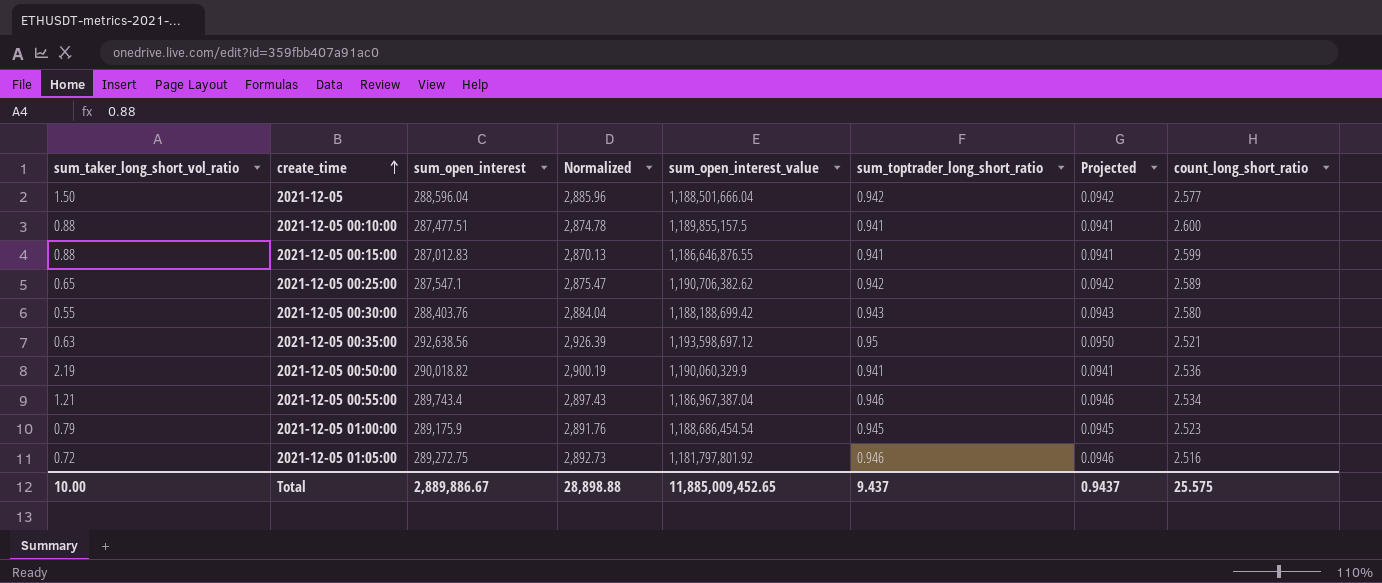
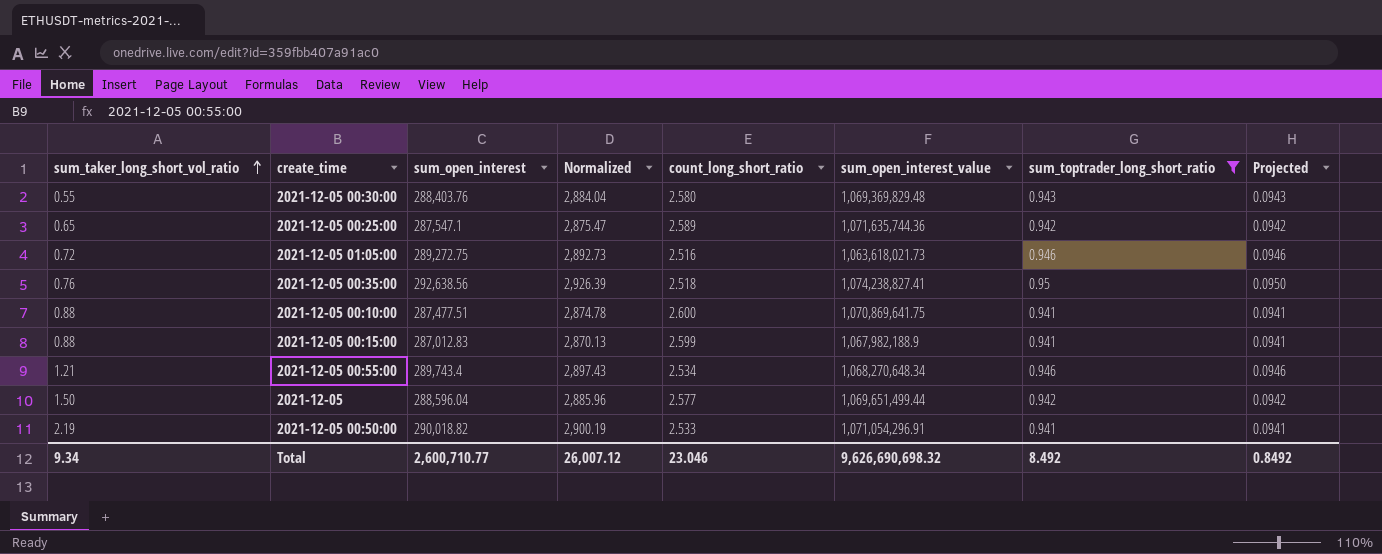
filter: none -> sum_toptrader_long_short_ratio != 0.945
row order: create_time ascending -> sum_taker_long_short_vol_ratio ascending
column count_long_short_ratio | position: 8 -> 5
2021-12-05 00:30:00 | sum_open_interest_value: 1,188,188,699.42 -> 1,069,369,829.48
2021-12-05 00:25:00 | sum_open_interest_value: 1,190,706,382.62 -> 1,071,635,744.36
2021-12-05 01:05:00 | sum_open_interest_value: 1,181,797,801.92 -> 1,063,618,021.73
2021-12-05 00:35:00 | sum_taker_long_short_vol_ratio: 0.63 -> 0.76
2021-12-05 00:35:00 | count_long_short_ratio: 2.521 -> 2.518
2021-12-05 00:35:00 | sum_open_interest_value: 1,193,598,697.12 -> 1,074,238,827.41
2021-12-05 00:10:00 | sum_open_interest_value: 1,189,855,157.5 -> 1,070,869,641.75
2021-12-05 00:15:00 | sum_open_interest_value: 1,186,646,876.55 -> 1,067,982,188.9
2021-12-05 00:55:00 | sum_open_interest_value: 1,186,967,387.04 -> 1,068,270,648.34
2021-12-05 | sum_open_interest_value: 1,188,501,666.04 -> 1,069,651,499.44
2021-12-05 00:50:00 | count_long_short_ratio: 2.536 -> 2.533
2021-12-05 00:50:00 | sum_open_interest_value: 1,190,060,329.9 -> 1,071,054,296.91
Total | sum_taker_long_short_vol_ratio: 10.00 -> 9.34
Total | sum_open_interest: 2,889,886.67 -> 2,600,710.77
Total | Normalized: 28,898.88 -> 26,007.12
Total | count_long_short_ratio: 25.575 -> 23.046
Total | sum_open_interest_value: 11,885,009,452.65 -> 9,626,690,698.32
Total | sum_toptrader_long_short_ratio: 9.437 -> 8.492
Total | Projected: 0.9437 -> 0.8492

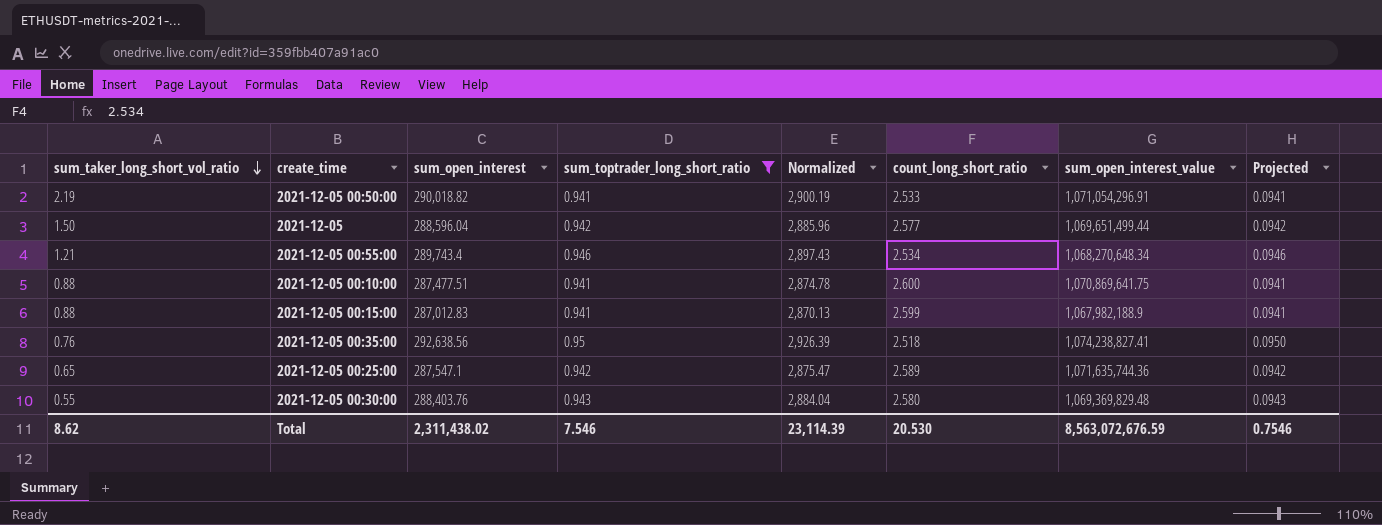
row order: sum_taker_long_short_vol_ratio ascending -> sum_taker_long_short_vol_ratio descending
column sum_toptrader_long_short_ratio | position: 7 -> 4
row 2021-12-05 01:05:00: 0.72 | 289,272.75 | 2,892.73 | 2.516 | 1,063,618,021.73 | 0.946 | 0.0946 -> none
Total | sum_taker_long_short_vol_ratio: 9.34 -> 8.62
Total | sum_open_interest: 2,600,710.77 -> 2,311,438.02
Total | sum_toptrader_long_short_ratio: 8.492 -> 7.546
Total | Normalized: 26,007.12 -> 23,114.39
Total | count_long_short_ratio: 23.046 -> 20.530
Total | sum_open_interest_value: 9,626,690,698.32 -> 8,563,072,676.59
Total | Projected: 0.8492 -> 0.7546

